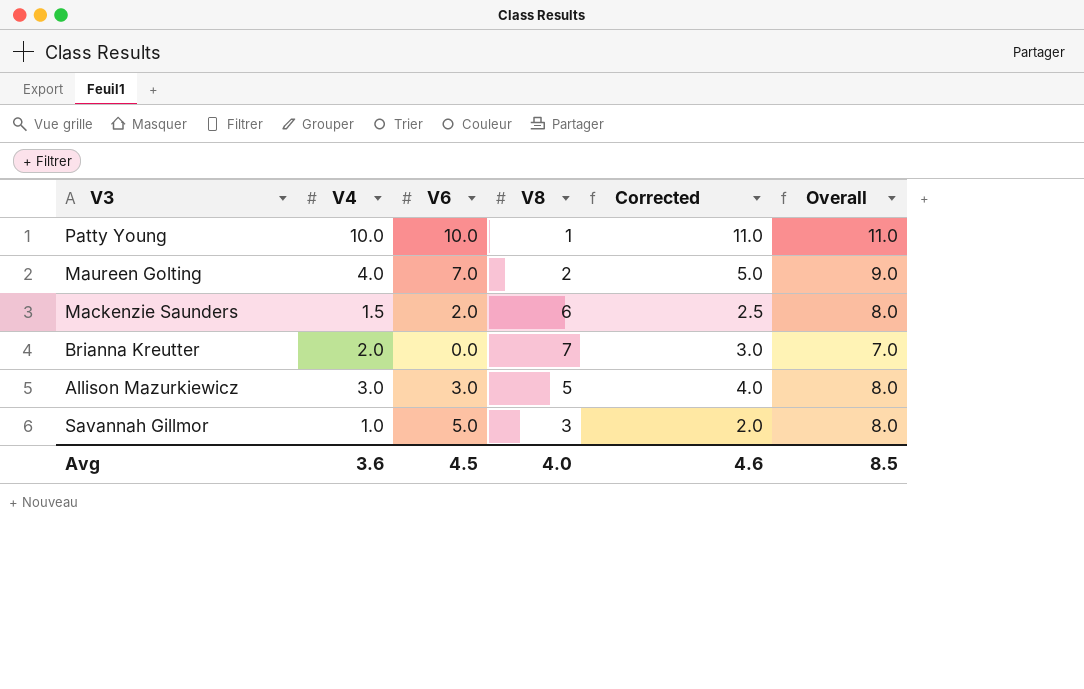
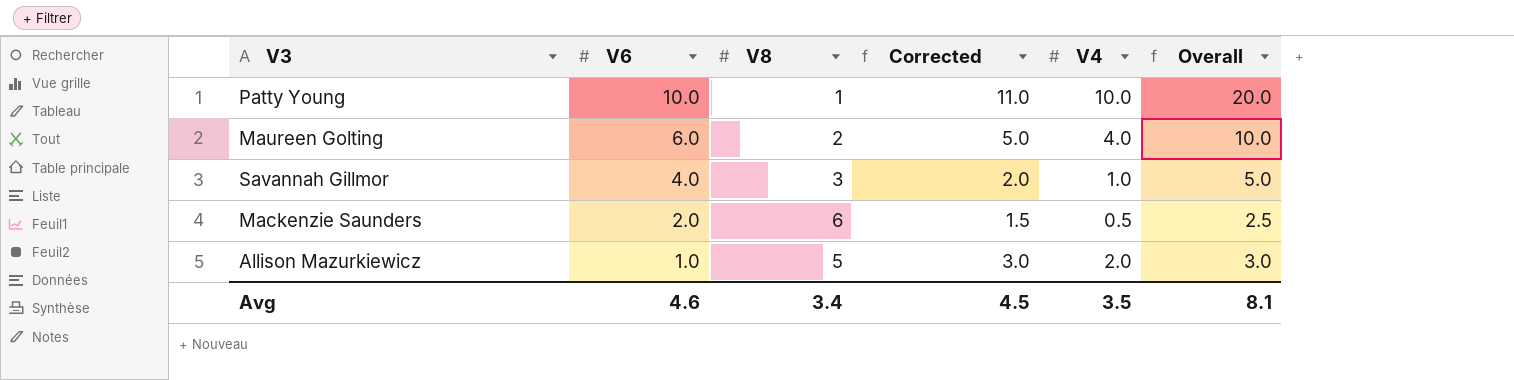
row order: none -> V6 descending
column V4 | position: 2 -> 5
column Overall | formula: [V6] + [V8] -> [V6] + [V4]
row Brianna Kreutter: 2.0 | 0.0 | 7 | 3.0 | 7.0 -> none
Maureen Golting | V6: 7.0 -> 6.0
Savannah Gillmor | V6: 5.0 -> 4.0
Mackenzie Saunders | Corrected: 2.5 -> 1.5
Mackenzie Saunders | V4: 1.5 -> 0.5
Allison Mazurkiewicz | V6: 3.0 -> 1.0
Allison Mazurkiewicz | Corrected: 4.0 -> 3.0
Allison Mazurkiewicz | V4: 3.0 -> 2.0
Avg | V6: 4.5 -> 4.6
Avg | V8: 4.0 -> 3.4
Avg | Corrected: 4.6 -> 4.5
Avg | V4: 3.6 -> 3.5
Avg | Overall: 8.5 -> 8.1

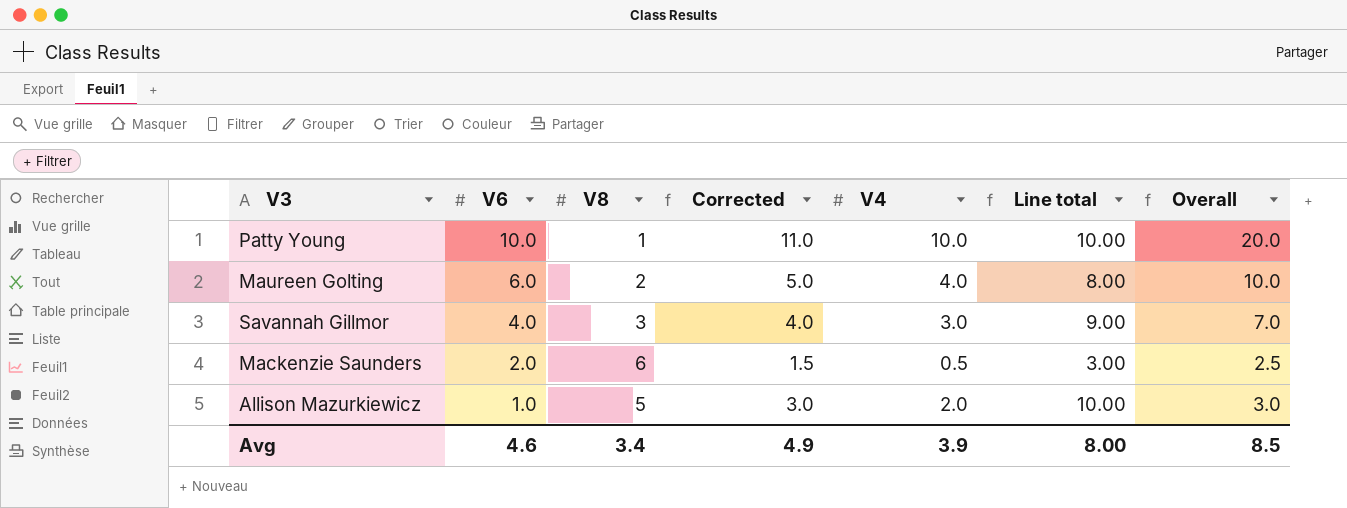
column Line total | formula: none -> [V8] * [V4]
Savannah Gillmor | Corrected: 2.0 -> 4.0
Savannah Gillmor | V4: 1.0 -> 3.0
Savannah Gillmor | Overall: 5.0 -> 7.0
Avg | Corrected: 4.5 -> 4.9
Avg | V4: 3.5 -> 3.9
Avg | Overall: 8.1 -> 8.5

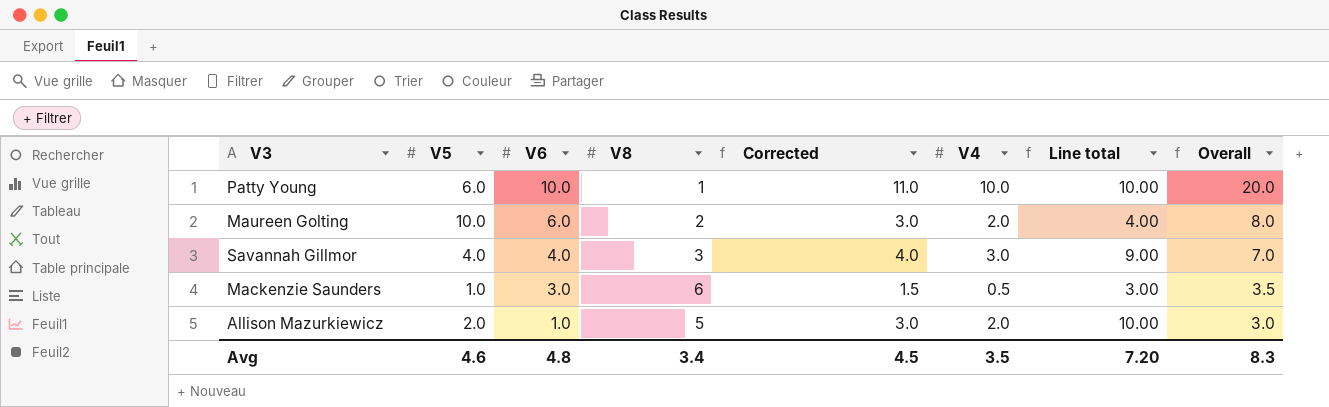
column V5 | position: none -> 2
Maureen Golting | Corrected: 5.0 -> 3.0
Maureen Golting | V4: 4.0 -> 2.0
Maureen Golting | Line total: 8.00 -> 4.00
Maureen Golting | Overall: 10.0 -> 8.0
Mackenzie Saunders | V6: 2.0 -> 3.0
Mackenzie Saunders | Overall: 2.5 -> 3.5
Avg | V6: 4.6 -> 4.8
Avg | Corrected: 4.9 -> 4.5
Avg | V4: 3.9 -> 3.5
Avg | Line total: 8.00 -> 7.20
Avg | Overall: 8.5 -> 8.3

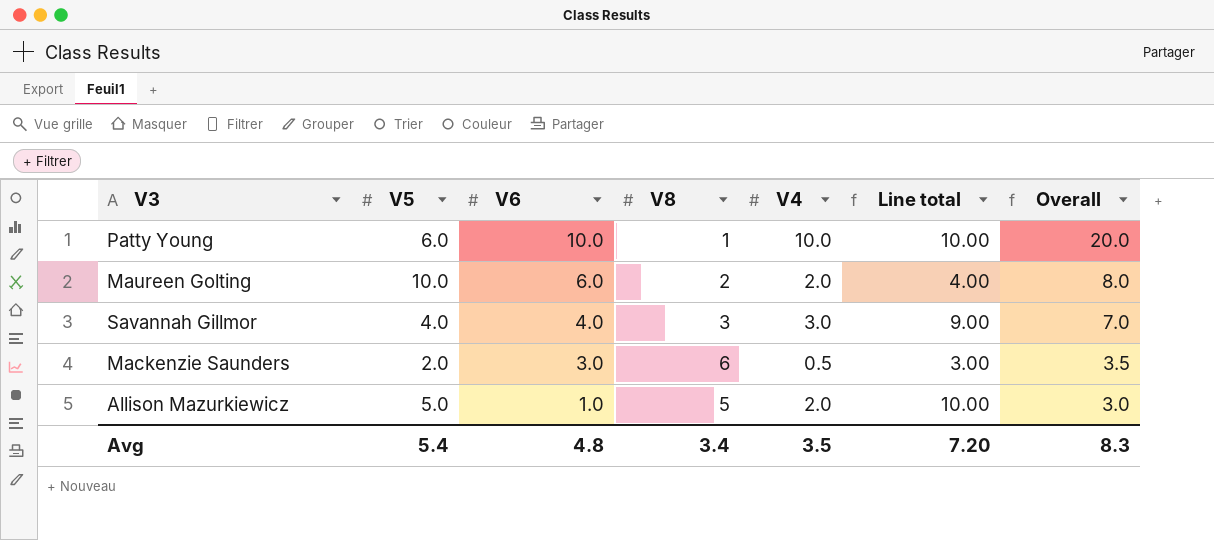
column Corrected | formula: [V4] + 1 -> none
Mackenzie Saunders | V5: 1.0 -> 2.0
Allison Mazurkiewicz | V5: 2.0 -> 5.0
Avg | V5: 4.6 -> 5.4

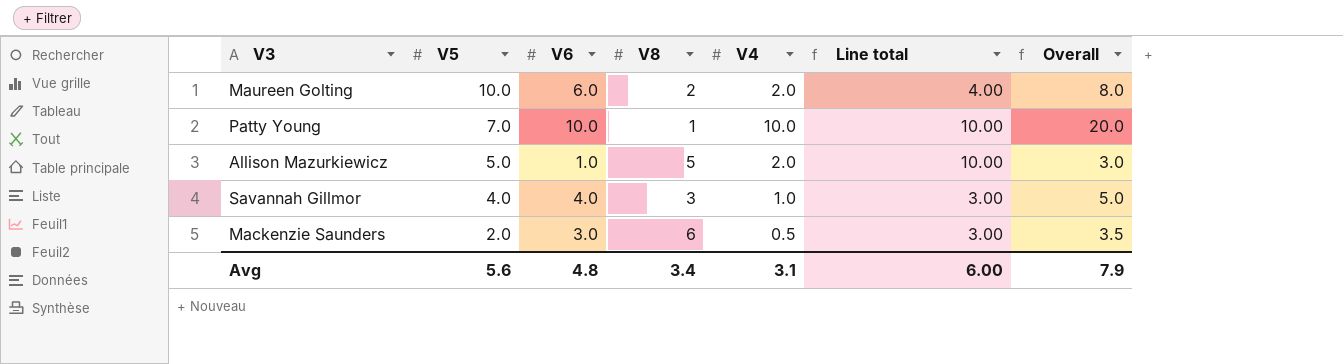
row order: V6 descending -> V5 descending
Patty Young | V5: 6.0 -> 7.0
Savannah Gillmor | V4: 3.0 -> 1.0
Savannah Gillmor | Line total: 9.00 -> 3.00
Savannah Gillmor | Overall: 7.0 -> 5.0
Avg | V5: 5.4 -> 5.6
Avg | V4: 3.5 -> 3.1
Avg | Line total: 7.20 -> 6.00
Avg | Overall: 8.3 -> 7.9

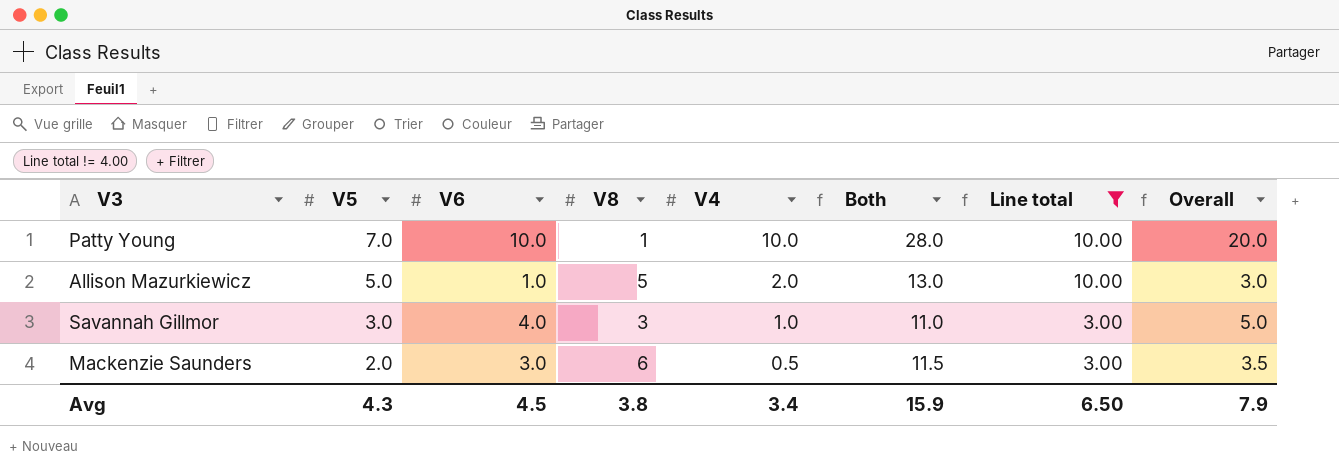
filter: none -> Line total != 4.00
column Both | formula: none -> [V5] + [V6] + [V8] + [V4]
Savannah Gillmor | V5: 4.0 -> 3.0
Avg | V5: 5.6 -> 4.3
Avg | V6: 4.8 -> 4.5
Avg | V8: 3.4 -> 3.8
Avg | V4: 3.1 -> 3.4
Avg | Line total: 6.00 -> 6.50

